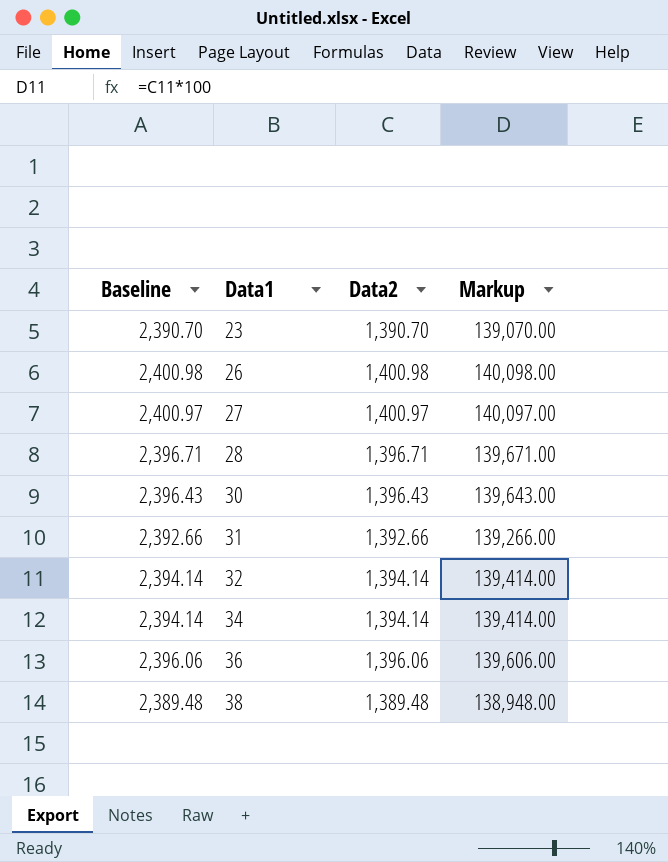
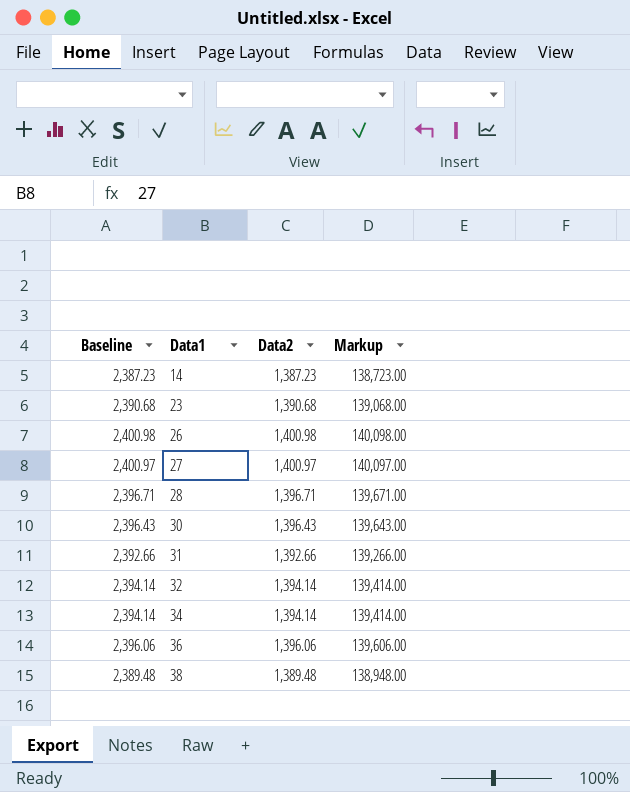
row 14: none -> 2,387.23 | 1,387.23 | 138,723.00
23 | Baseline: 2,390.70 -> 2,390.68
23 | Data2: 1,390.70 -> 1,390.68
23 | Markup: 139,070.00 -> 139,068.00

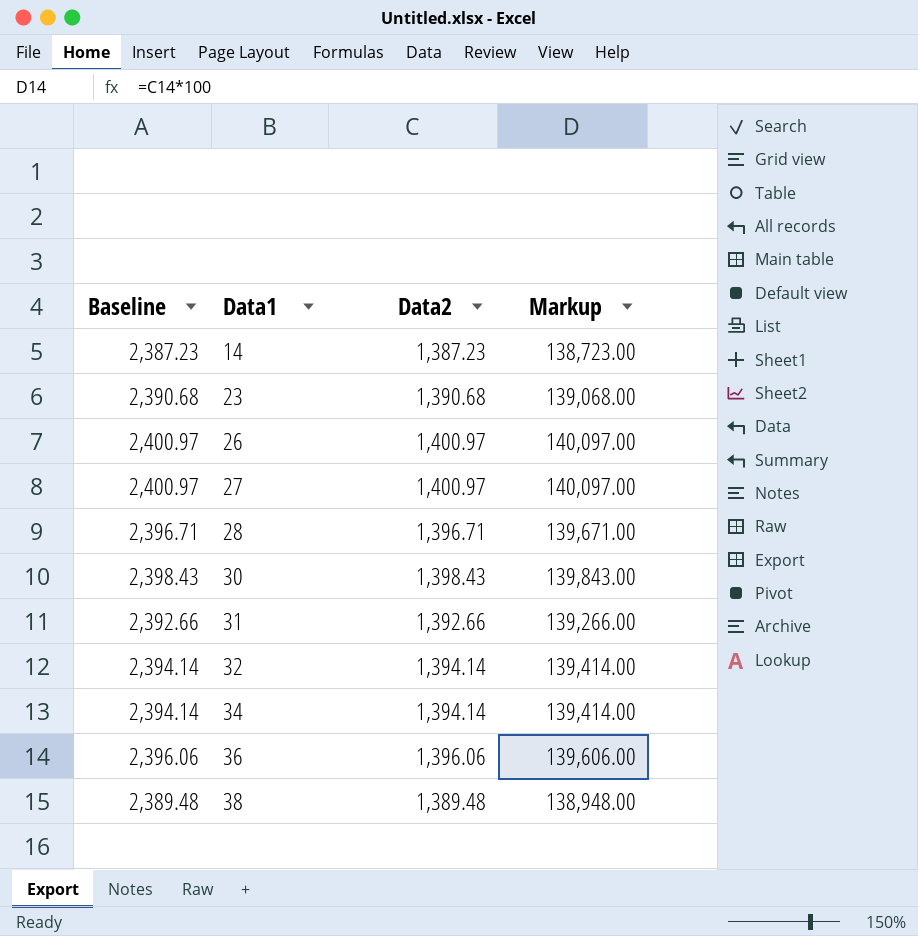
26 | Baseline: 2,400.98 -> 2,400.97
26 | Data2: 1,400.98 -> 1,400.97
26 | Markup: 140,098.00 -> 140,097.00
30 | Baseline: 2,396.43 -> 2,398.43
30 | Data2: 1,396.43 -> 1,398.43
30 | Markup: 139,643.00 -> 139,843.00

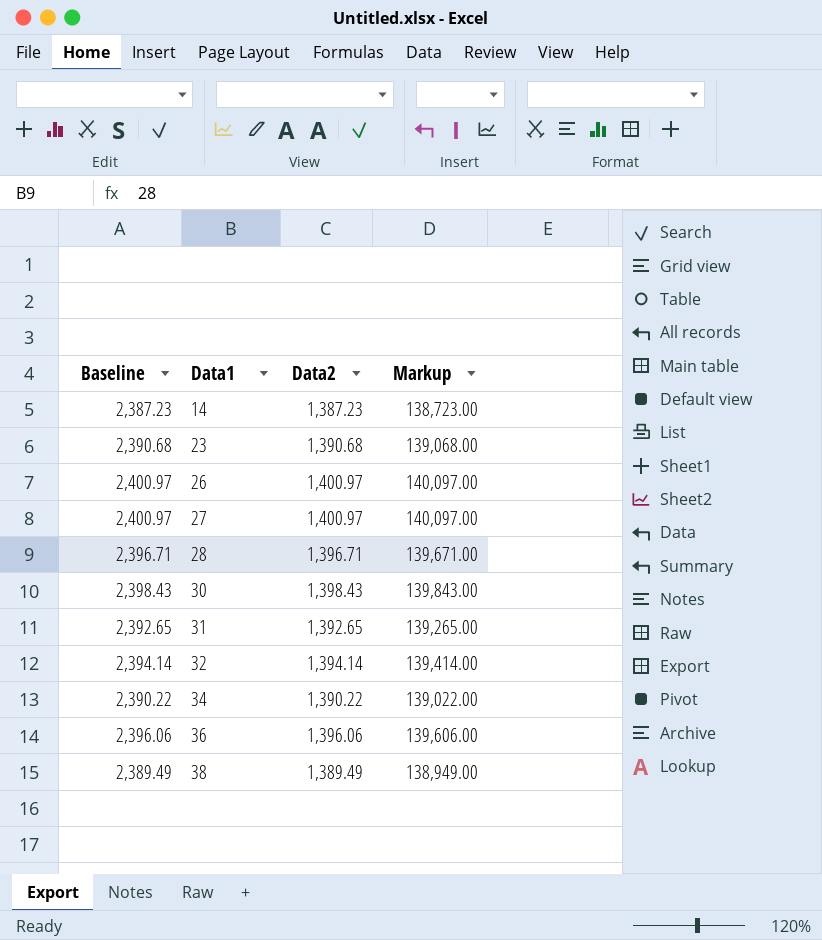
31 | Baseline: 2,392.66 -> 2,392.65
31 | Data2: 1,392.66 -> 1,392.65
31 | Markup: 139,266.00 -> 139,265.00
34 | Baseline: 2,394.14 -> 2,390.22
34 | Data2: 1,394.14 -> 1,390.22
34 | Markup: 139,414.00 -> 139,022.00
38 | Baseline: 2,389.48 -> 2,389.49
38 | Data2: 1,389.48 -> 1,389.49
38 | Markup: 138,948.00 -> 138,949.00

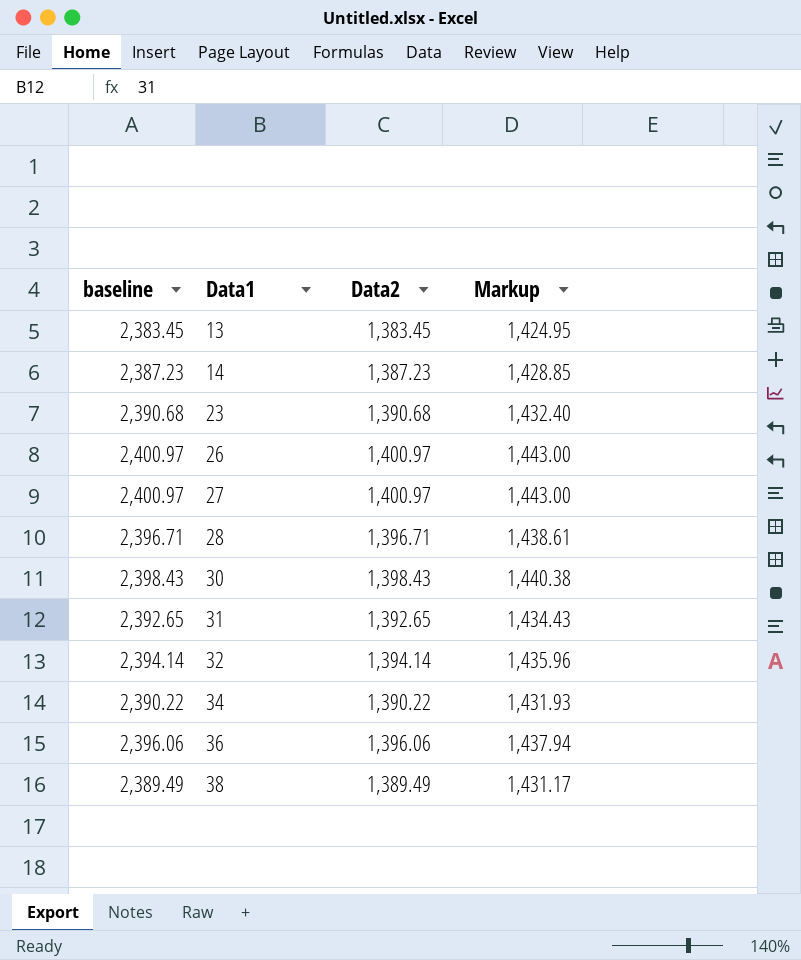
column name: Baseline -> baseline
column Markup | formula: [Data2] * 100 -> [Data2] * 1.03
row 13: none -> 2,383.45 | 1,383.45 | 1,424.95

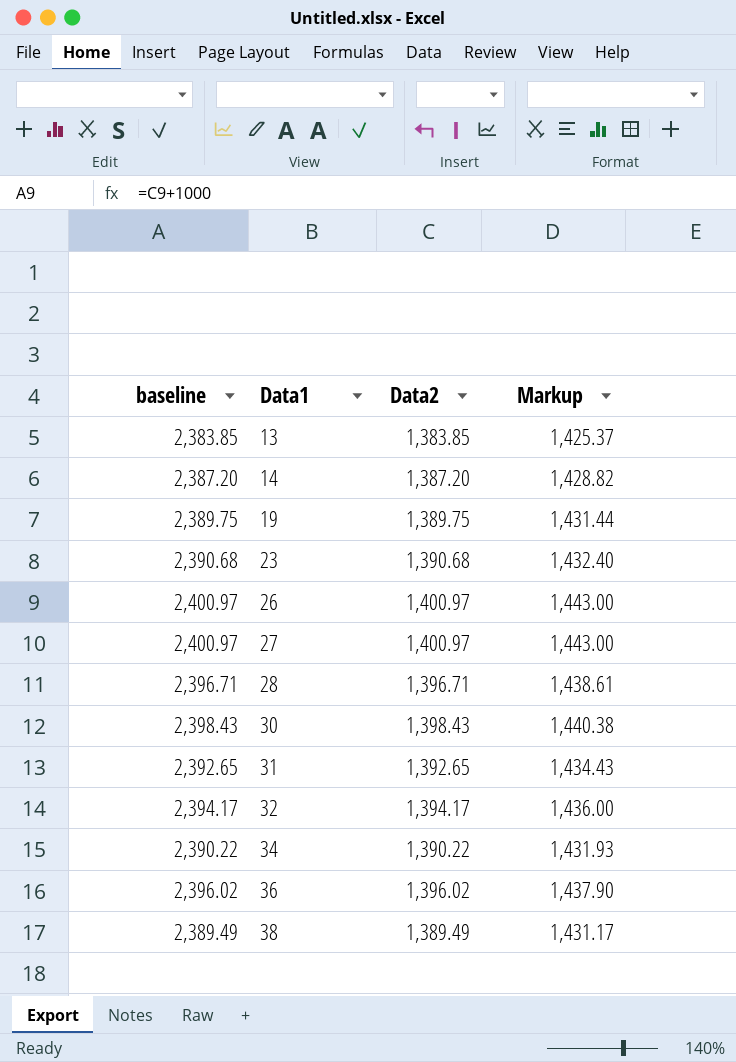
13 | baseline: 2,383.45 -> 2,383.85
13 | Data2: 1,383.45 -> 1,383.85
13 | Markup: 1,424.95 -> 1,425.37
14 | baseline: 2,387.23 -> 2,387.20
14 | Data2: 1,387.23 -> 1,387.20
14 | Markup: 1,428.85 -> 1,428.82
row 19: none -> 2,389.75 | 1,389.75 | 1,431.44
32 | baseline: 2,394.14 -> 2,394.17
32 | Data2: 1,394.14 -> 1,394.17
32 | Markup: 1,435.96 -> 1,436.00
36 | baseline: 2,396.06 -> 2,396.02
36 | Data2: 1,396.06 -> 1,396.02
36 | Markup: 1,437.94 -> 1,437.90

